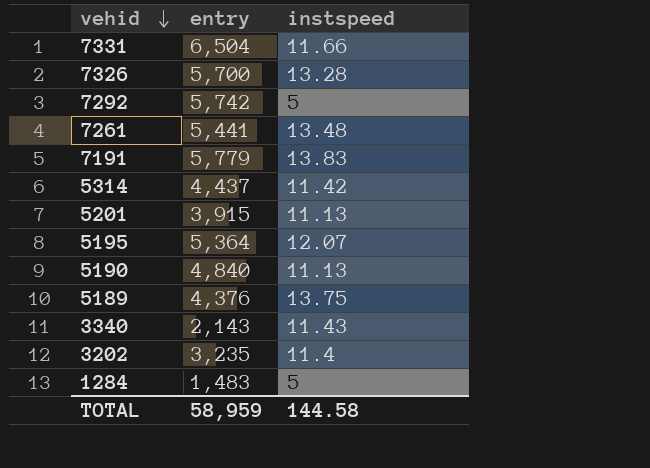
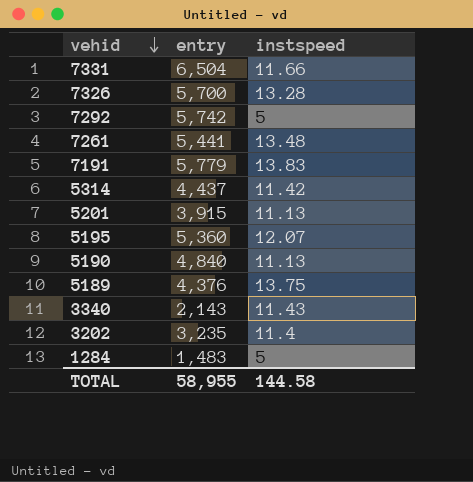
5195 | entry: 5,364 -> 5,360
TOTAL | entry: 58,959 -> 58,955

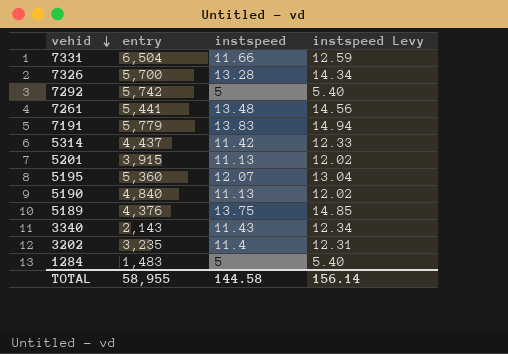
column instspeed Levy | formula: none -> [instspeed] * 1.08

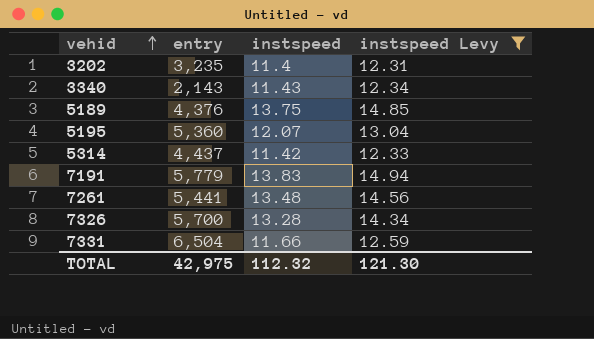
filter: none -> instspeed Levy >= 12.31
row order: vehid descending -> vehid ascending
TOTAL | entry: 58,955 -> 42,975
TOTAL | instspeed: 144.58 -> 112.32
TOTAL | instspeed Levy: 156.14 -> 121.30

